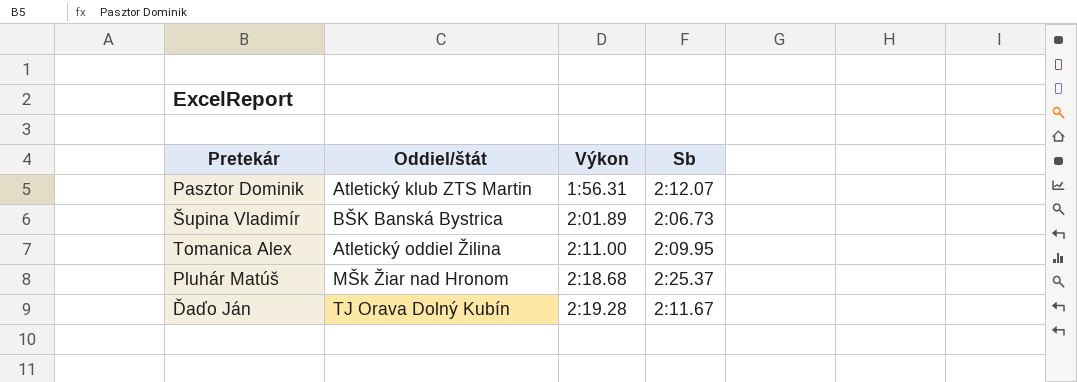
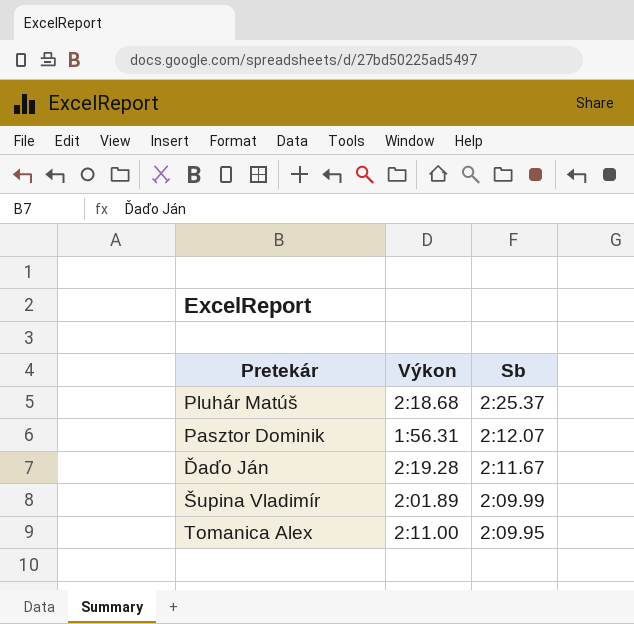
row order: Výkon ascending -> Sb descending
column Oddiel/štát | position: 2 -> none
Šupina Vladimír | Sb: 2:06.73 -> 2:09.99

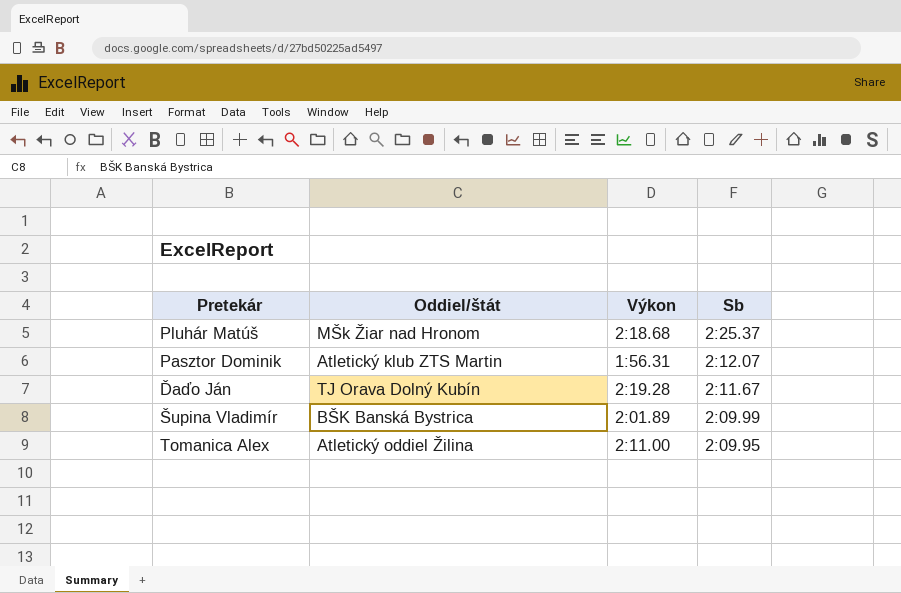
column Oddiel/štát | position: none -> 2

